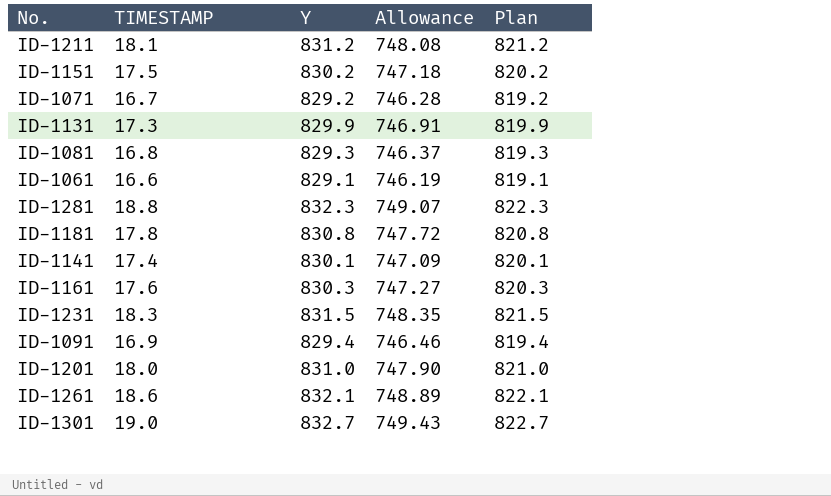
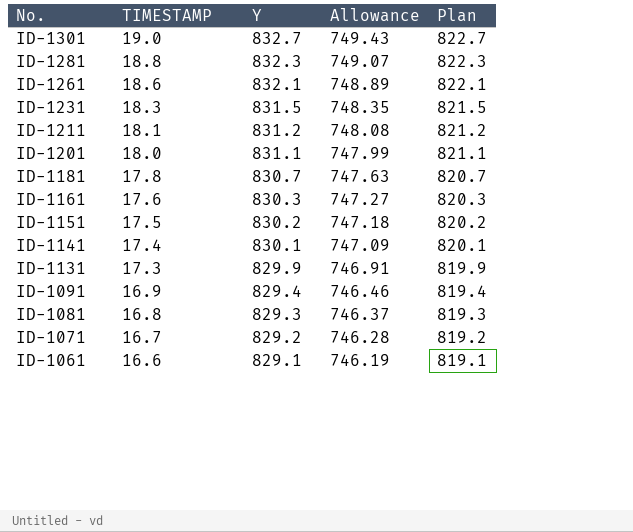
row order: none -> No. descending
ID-1201 | Y: 831.0 -> 831.1
ID-1201 | Allowance: 747.90 -> 747.99
ID-1201 | Plan: 821.0 -> 821.1
ID-1181 | Y: 830.8 -> 830.7
ID-1181 | Allowance: 747.72 -> 747.63
ID-1181 | Plan: 820.8 -> 820.7

